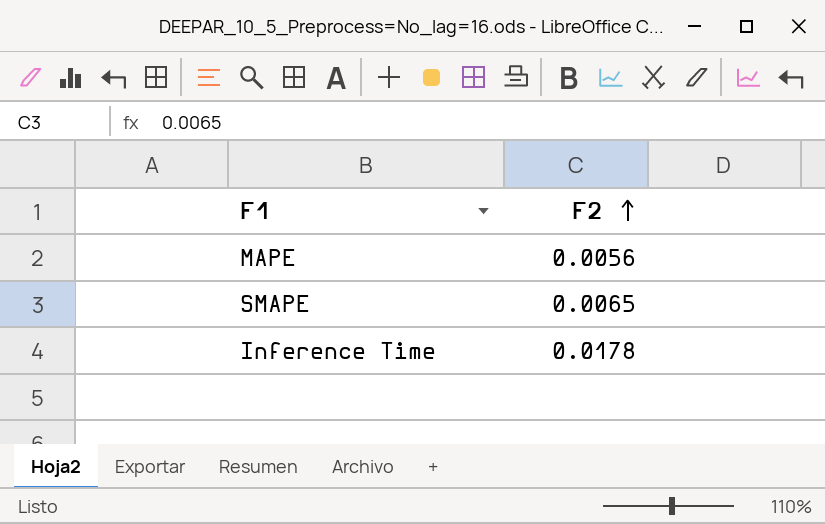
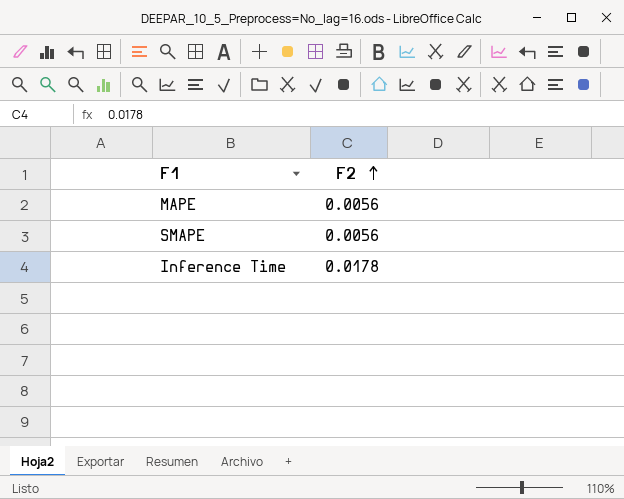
SMAPE | F2: 0.0065 -> 0.0056

